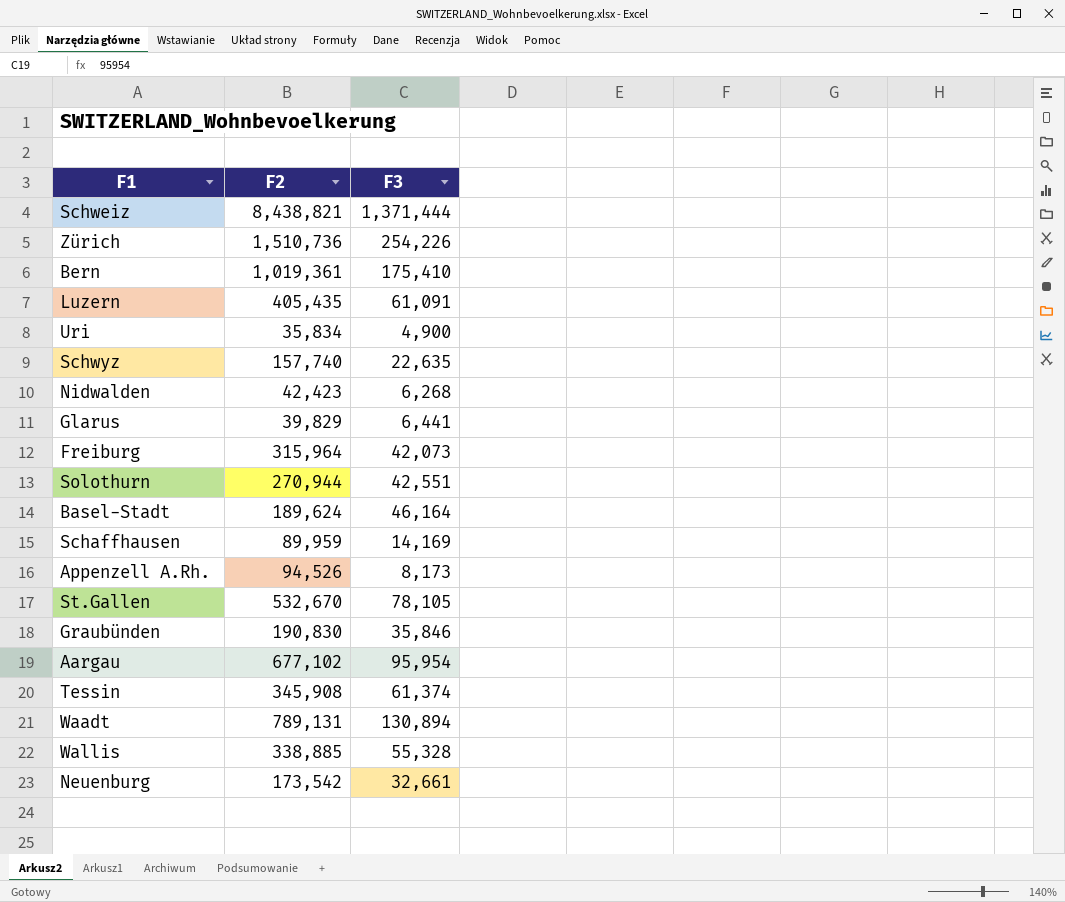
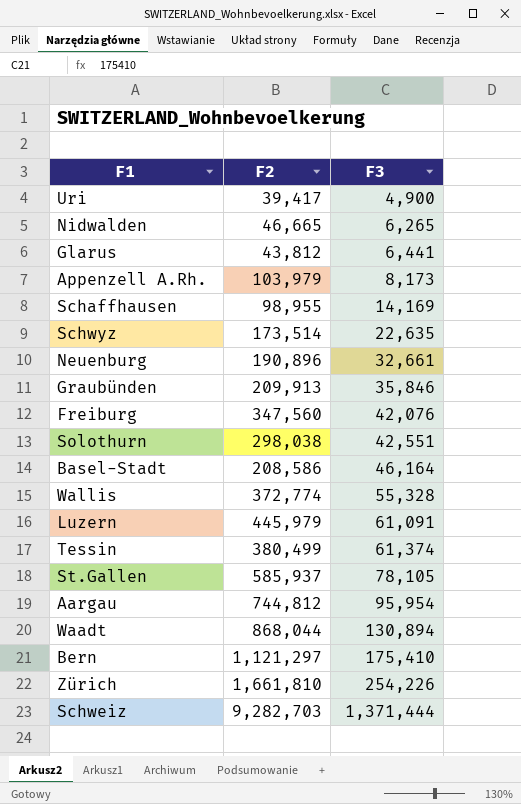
row order: none -> F3 ascending
Uri | F2: 35,834 -> 39,417
Nidwalden | F2: 42,423 -> 46,665
Nidwalden | F3: 6,268 -> 6,265
Glarus | F2: 39,829 -> 43,812
Appenzell A.Rh. | F2: 94,526 -> 103,979
Schaffhausen | F2: 89,959 -> 98,955
Schwyz | F2: 157,740 -> 173,514
Neuenburg | F2: 173,542 -> 190,896
Graubünden | F2: 190,830 -> 209,913
Freiburg | F2: 315,964 -> 347,560
Freiburg | F3: 42,073 -> 42,076
Solothurn | F2: 270,944 -> 298,038
Basel-Stadt | F2: 189,624 -> 208,586
Wallis | F2: 338,885 -> 372,774
Luzern | F2: 405,435 -> 445,979
Tessin | F2: 345,908 -> 380,499
St.Gallen | F2: 532,670 -> 585,937
Aargau | F2: 677,102 -> 744,812
Waadt | F2: 789,131 -> 868,044
Bern | F2: 1,019,361 -> 1,121,297
Zürich | F2: 1,510,736 -> 1,661,810
Schweiz | F2: 8,438,821 -> 9,282,703

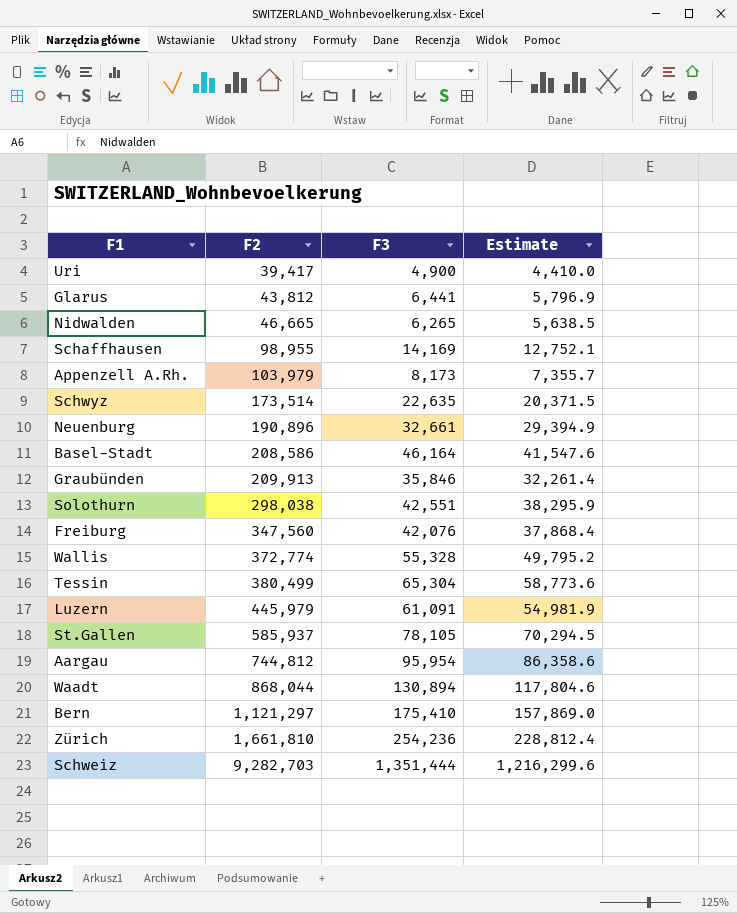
row order: F3 ascending -> F2 ascending
column Estimate | formula: none -> [F3] * 0.9
Tessin | F3: 61,374 -> 65,304
Zürich | F3: 254,226 -> 254,236
Schweiz | F3: 1,371,444 -> 1,351,444

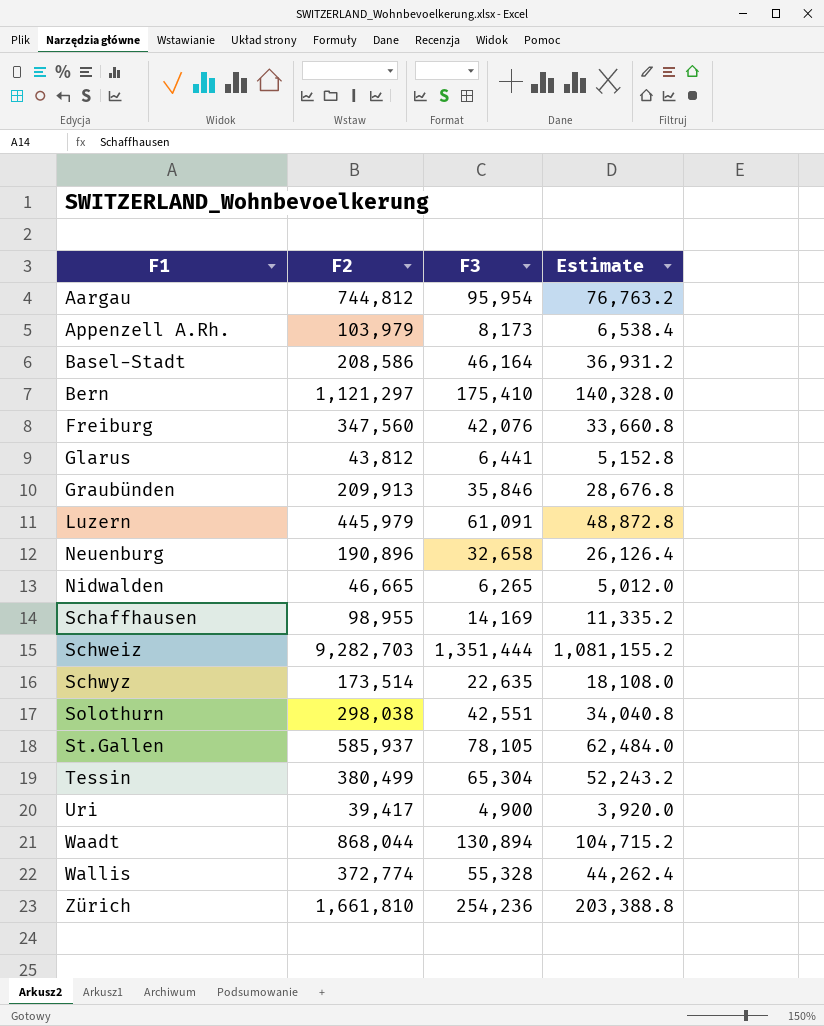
row order: F2 ascending -> F1 ascending
column Estimate | formula: [F3] * 0.9 -> [F3] * 0.8
Neuenburg | F3: 32,661 -> 32,658

